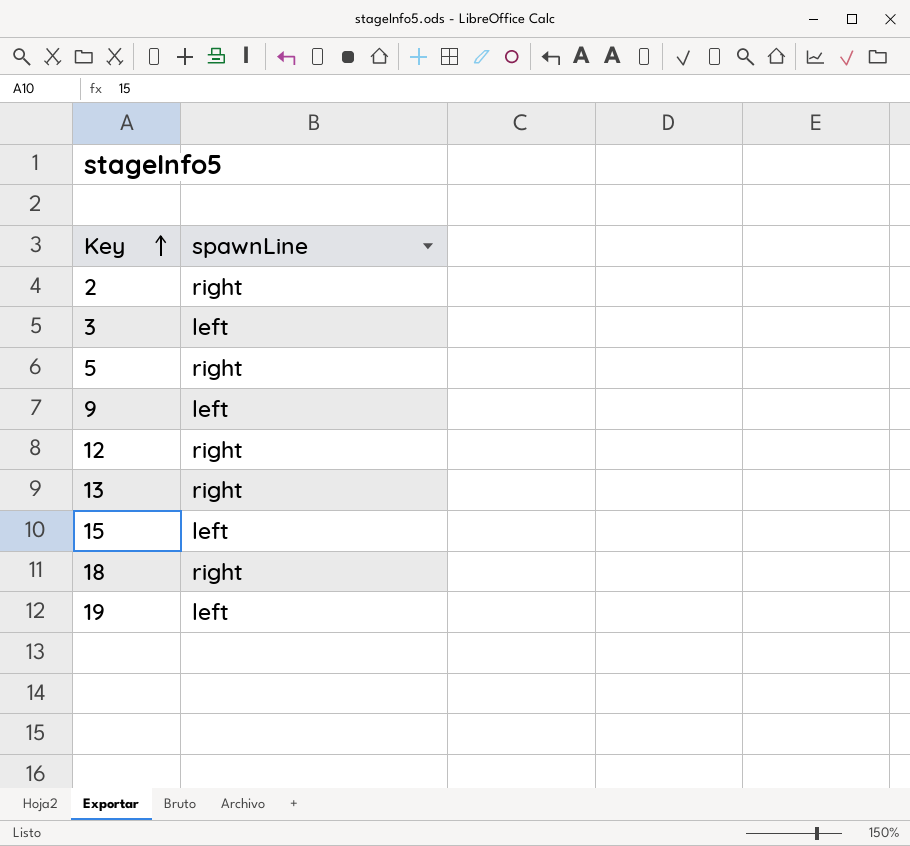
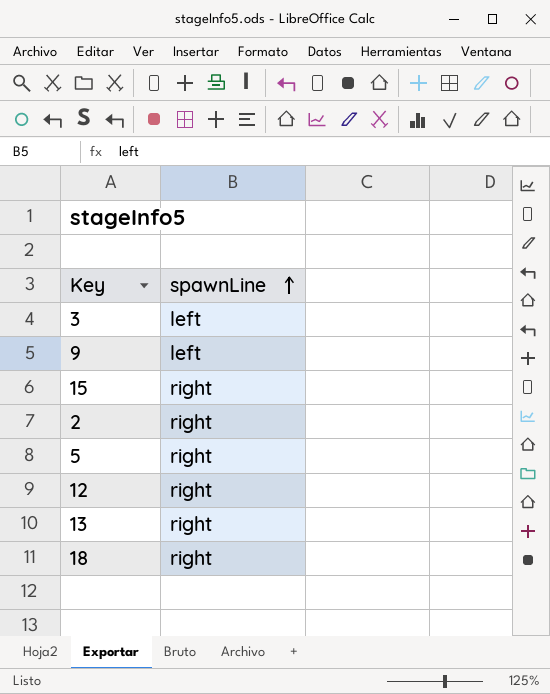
row order: Key ascending -> spawnLine ascending
row 19: left -> none
15 | spawnLine: left -> right

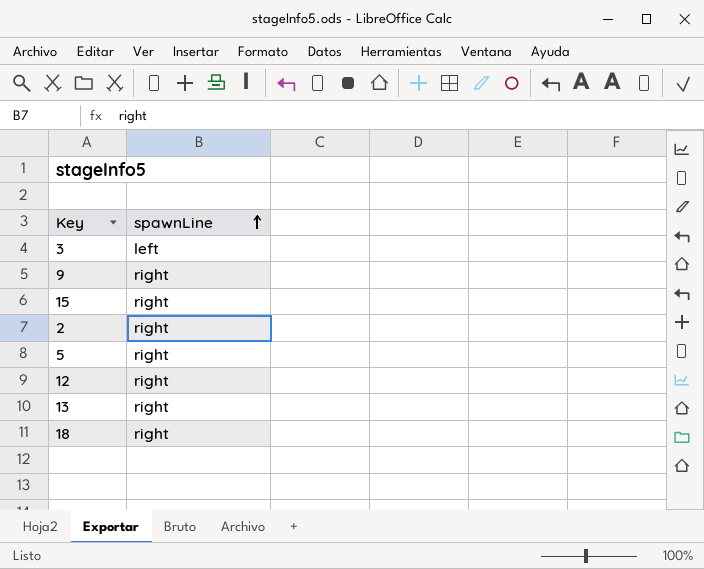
9 | spawnLine: left -> right

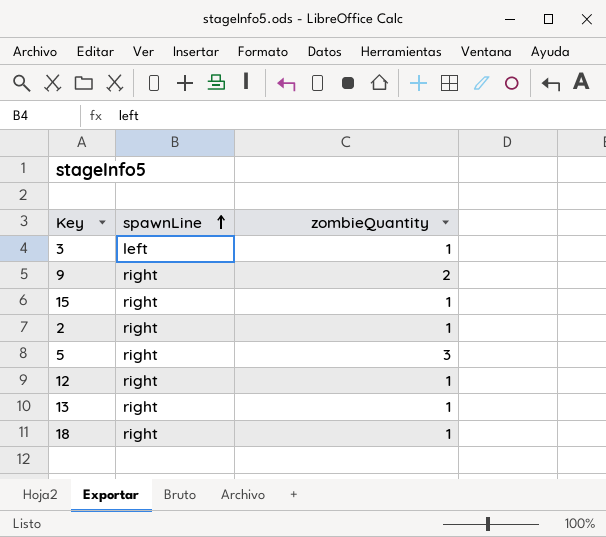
column zombieQuantity | position: none -> 3

